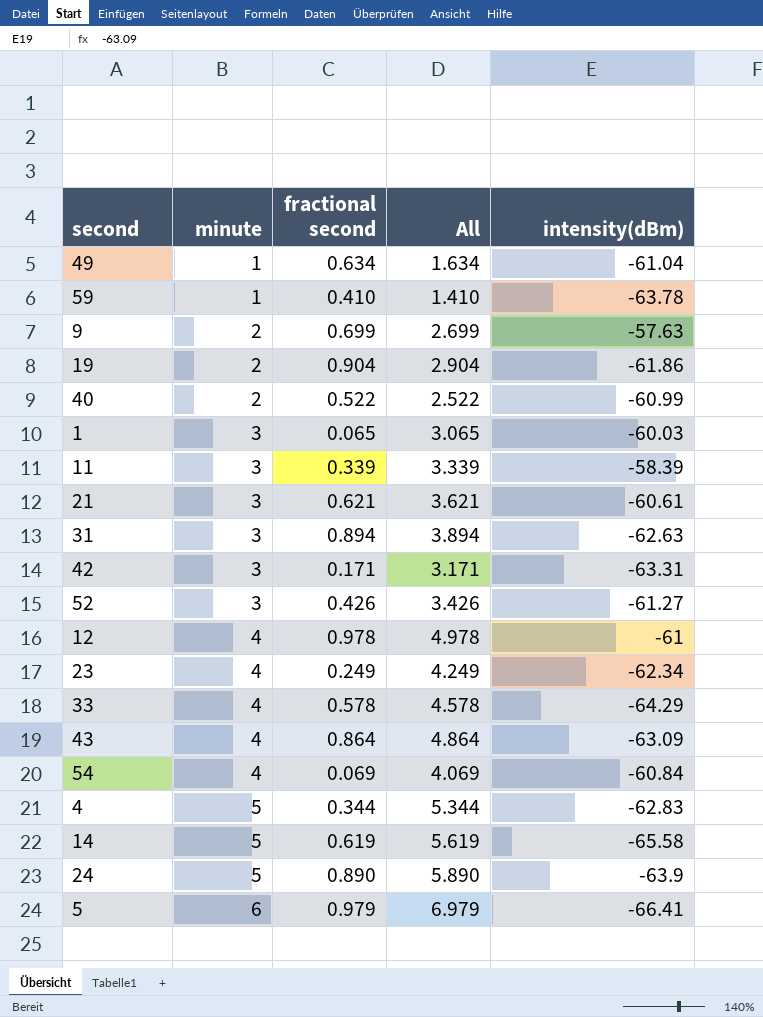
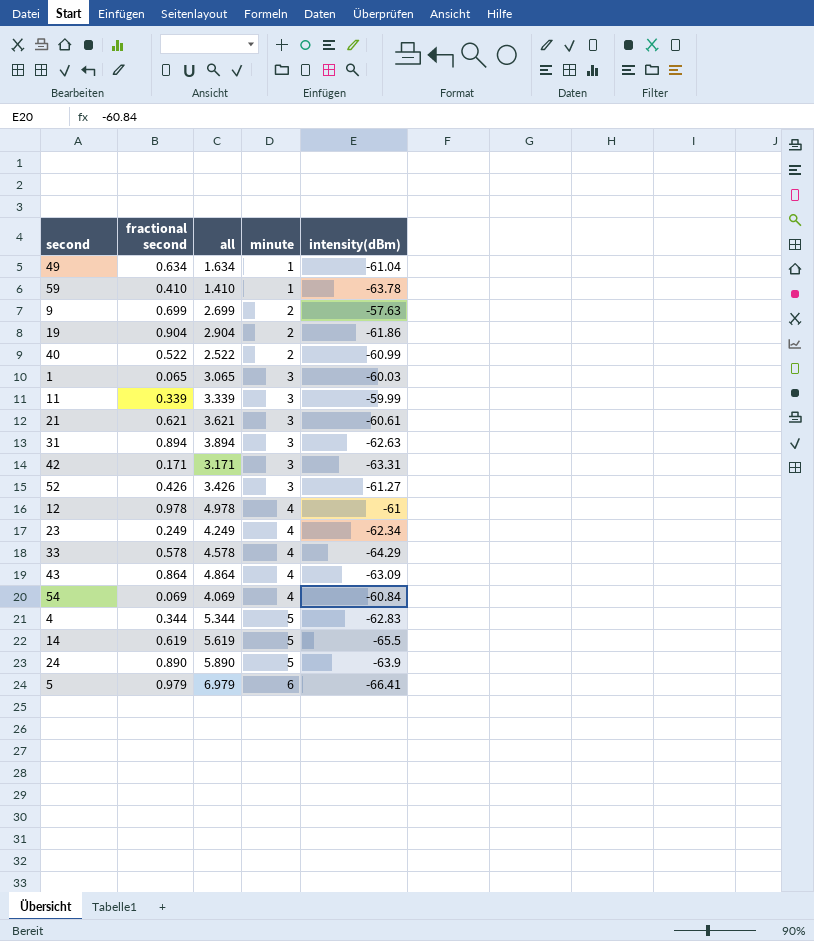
column name: All -> all
column minute | position: 2 -> 4
11 | intensity(dBm): -58.39 -> -59.99
14 | intensity(dBm): -65.58 -> -65.5

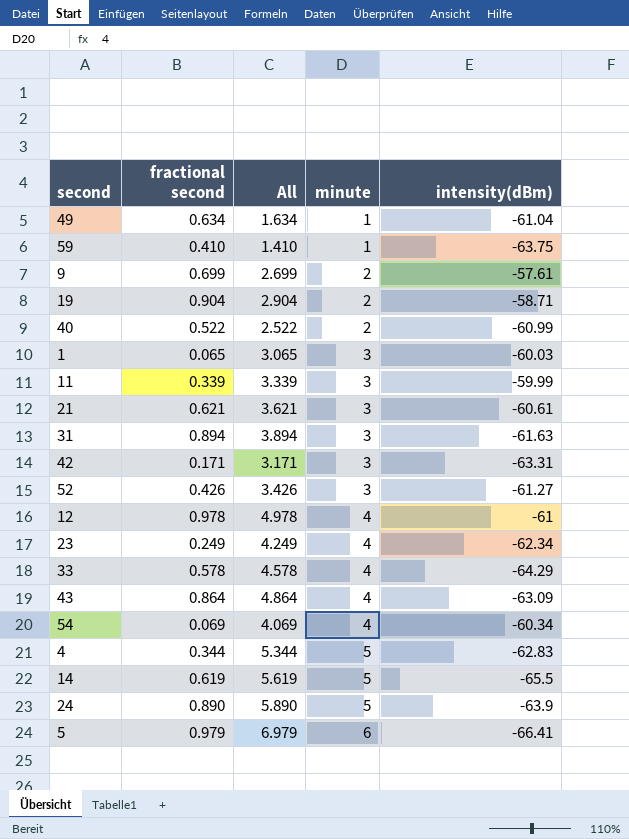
column name: all -> All
59 | intensity(dBm): -63.78 -> -63.75
9 | intensity(dBm): -57.63 -> -57.61
19 | intensity(dBm): -61.86 -> -58.71
31 | intensity(dBm): -62.63 -> -61.63
54 | intensity(dBm): -60.84 -> -60.34

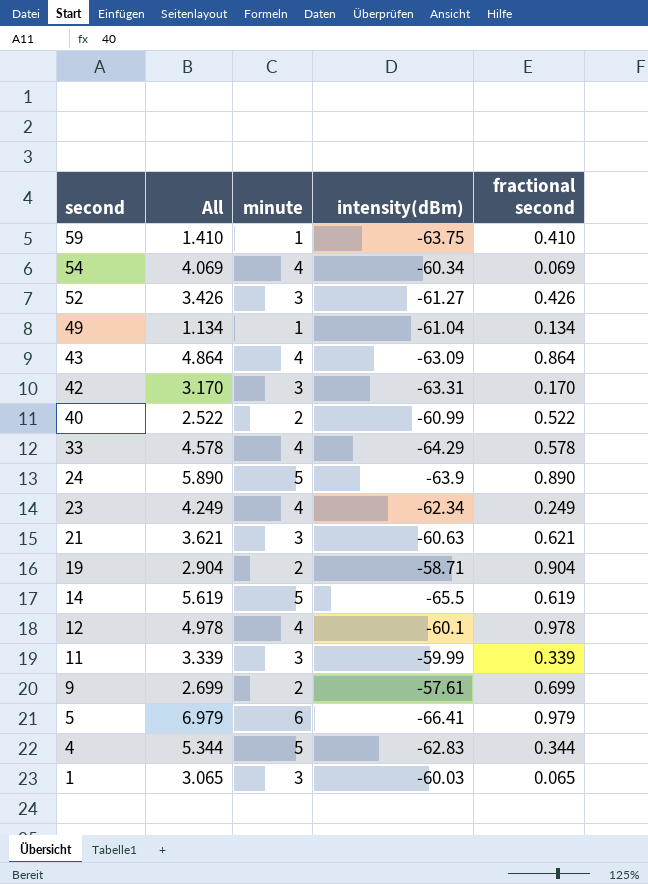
row order: minute ascending -> second descending
column fractional second | position: 2 -> 5
row 31: 0.894 | 3.894 | 3 | -61.63 -> none
49 | All: 1.634 -> 1.134
49 | fractional second: 0.634 -> 0.134
42 | All: 3.171 -> 3.170
42 | fractional second: 0.171 -> 0.170
21 | intensity(dBm): -60.61 -> -60.63
12 | intensity(dBm): -61 -> -60.1

